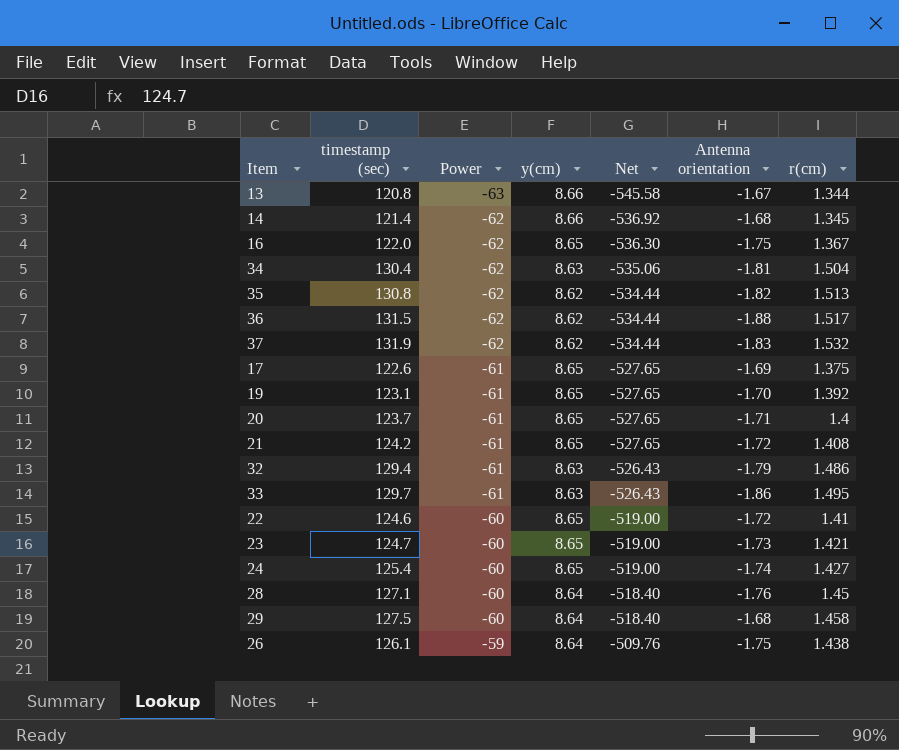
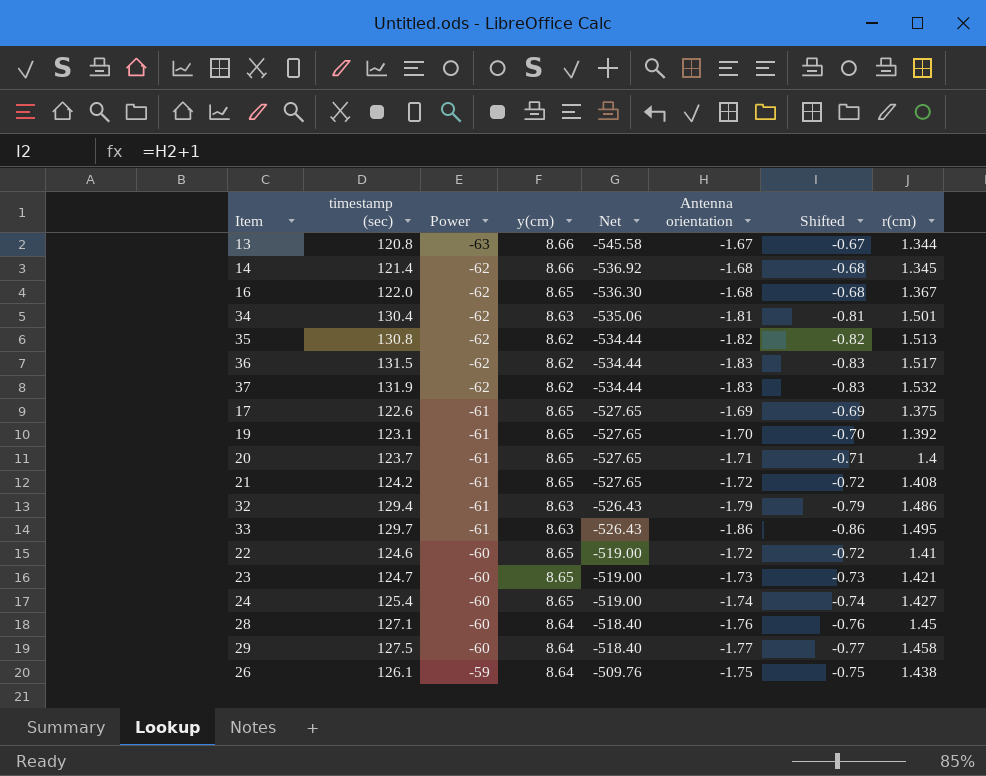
column Shifted | formula: none -> [Antenna orientation] + 1
16 | Antenna orientation: -1.75 -> -1.68
34 | r(cm): 1.504 -> 1.501
36 | Antenna orientation: -1.88 -> -1.83
29 | Antenna orientation: -1.68 -> -1.77

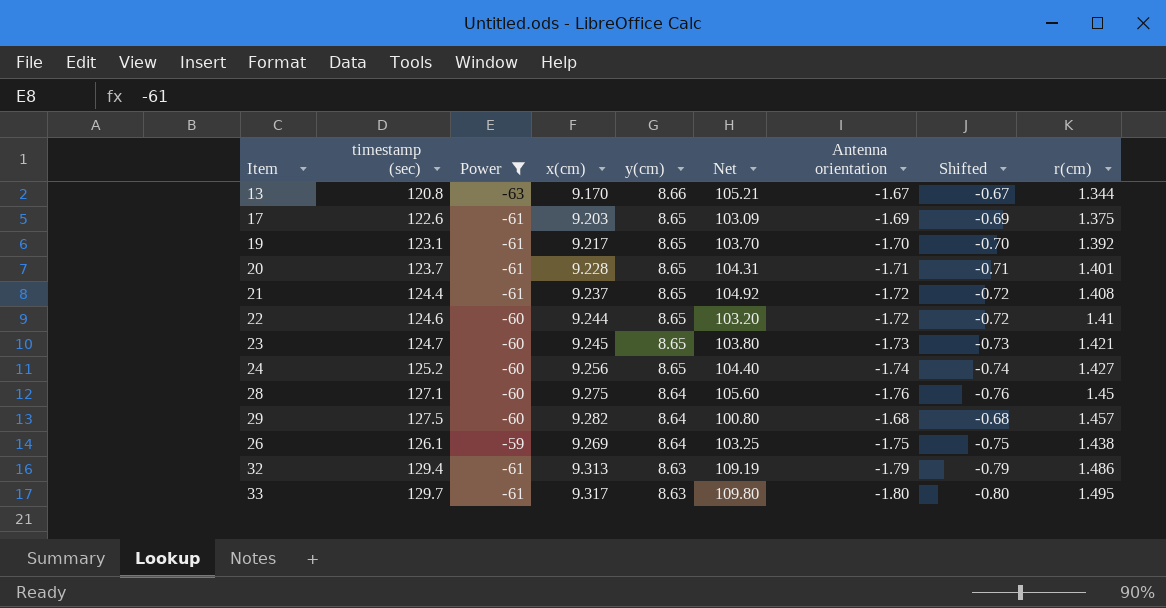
filter: none -> Power != -62
row order: Power ascending -> y(cm) descending
column x(cm) | position: none -> 4
column Net | formula: [Power] * [y(cm)] -> [Power] * [Antenna orientation]
20 | r(cm): 1.4 -> 1.401
21 | timestamp (sec): 124.2 -> 124.4
24 | timestamp (sec): 125.4 -> 125.2
29 | Antenna orientation: -1.77 -> -1.68
29 | Shifted: -0.77 -> -0.68
29 | r(cm): 1.458 -> 1.457
33 | Antenna orientation: -1.86 -> -1.80
33 | Shifted: -0.86 -> -0.80

